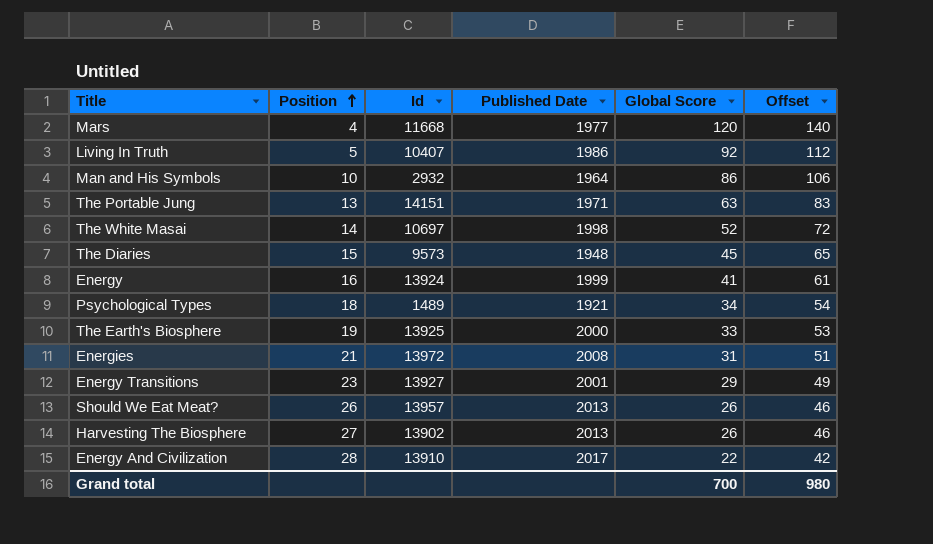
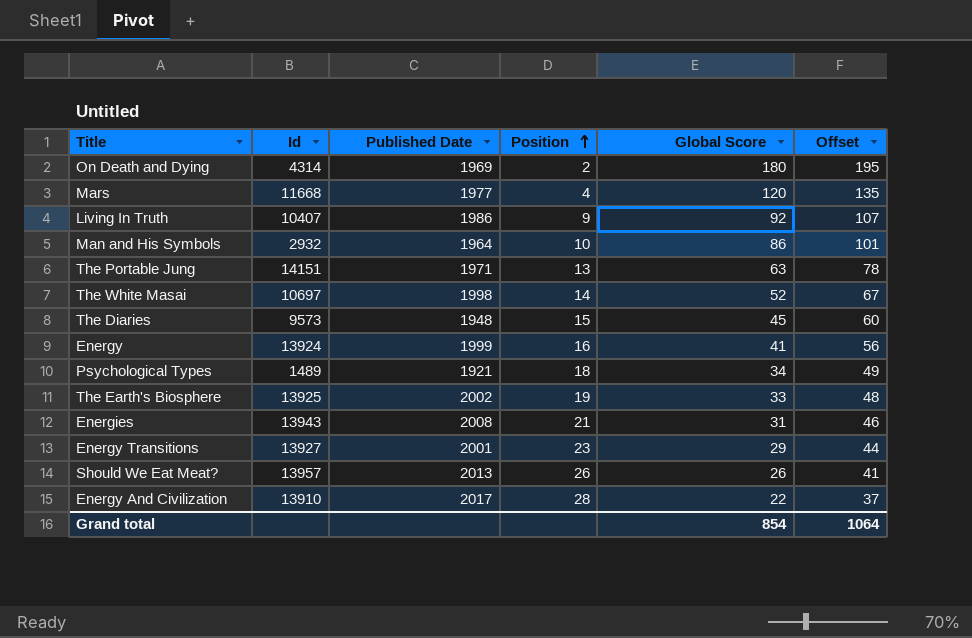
column Position | position: 2 -> 4
column Offset | formula: [Global Score] + 20 -> [Global Score] + 15
row Harvesting The Biosphere: 27 | 13902 | 2013 | 26 | 46 -> none
row On Death and Dying: none -> 4314 | 1969 | 2 | 180 | 195
Living In Truth | Position: 5 -> 9
The Earth's Biosphere | Published Date: 2000 -> 2002
Energies | Id: 13972 -> 13943
Grand total | Global Score: 700 -> 854
Grand total | Offset: 980 -> 1064

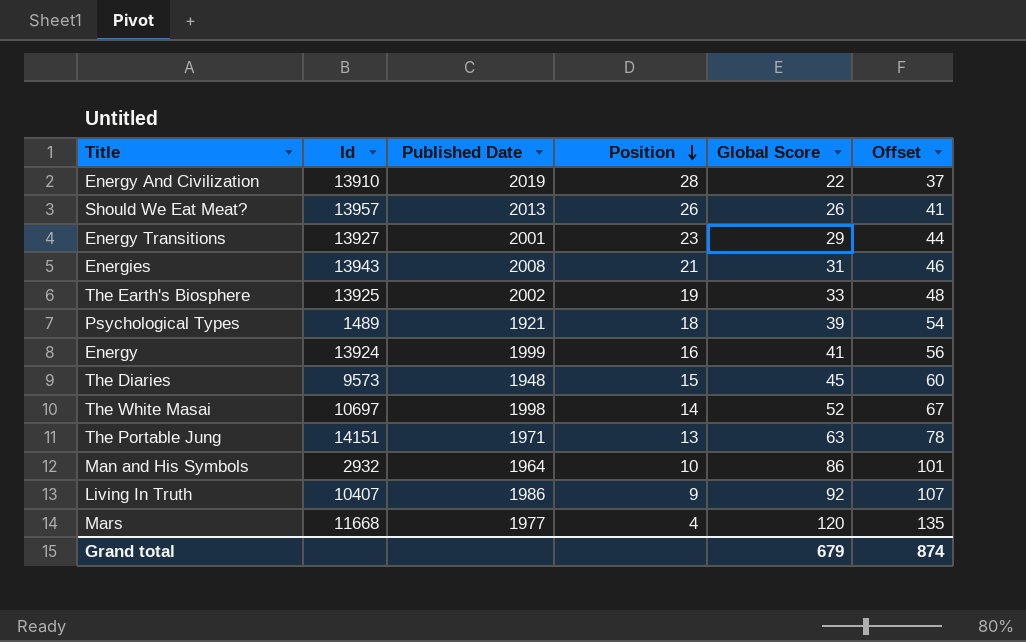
row order: Position ascending -> Position descending
row On Death and Dying: 4314 | 1969 | 2 | 180 | 195 -> none
Energy And Civilization | Published Date: 2017 -> 2019
Psychological Types | Global Score: 34 -> 39
Psychological Types | Offset: 49 -> 54
Grand total | Global Score: 854 -> 679
Grand total | Offset: 1064 -> 874

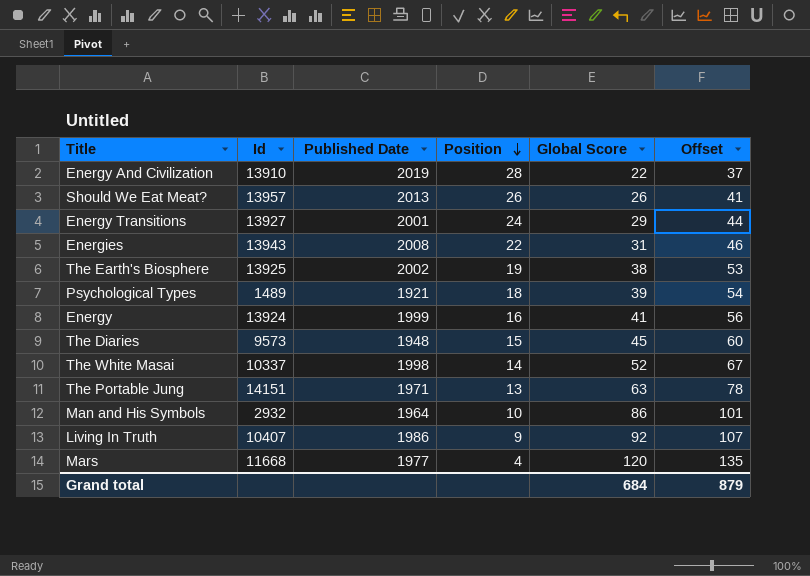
Energy Transitions | Position: 23 -> 24
Energies | Position: 21 -> 22
The Earth's Biosphere | Global Score: 33 -> 38
The Earth's Biosphere | Offset: 48 -> 53
The White Masai | Id: 10697 -> 10337
Grand total | Global Score: 679 -> 684
Grand total | Offset: 874 -> 879

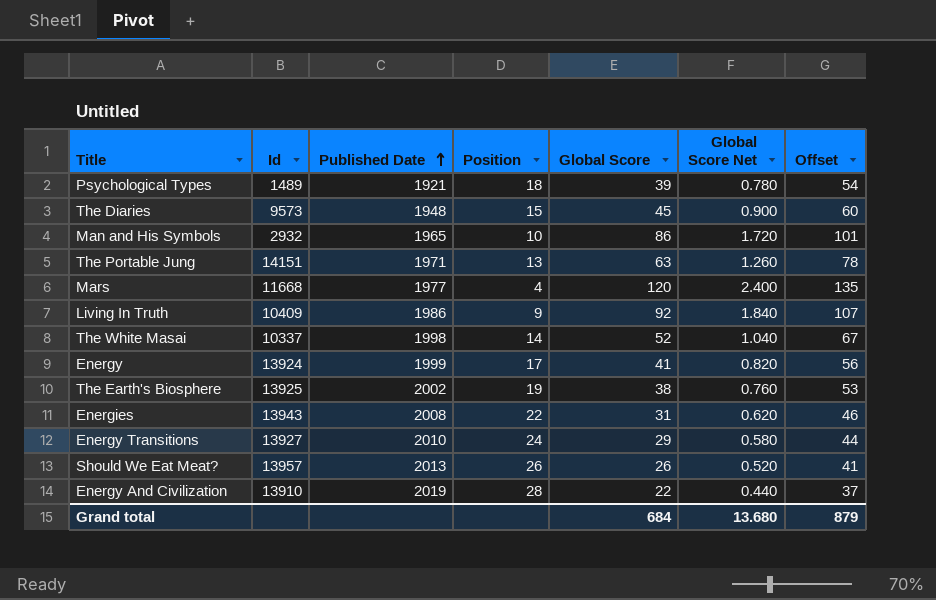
row order: Position descending -> Published Date ascending
column Global Score Net | formula: none -> [Global Score] * 0.02
Man and His Symbols | Published Date: 1964 -> 1965
Living In Truth | Id: 10407 -> 10409
Energy | Position: 16 -> 17
Energy Transitions | Published Date: 2001 -> 2010

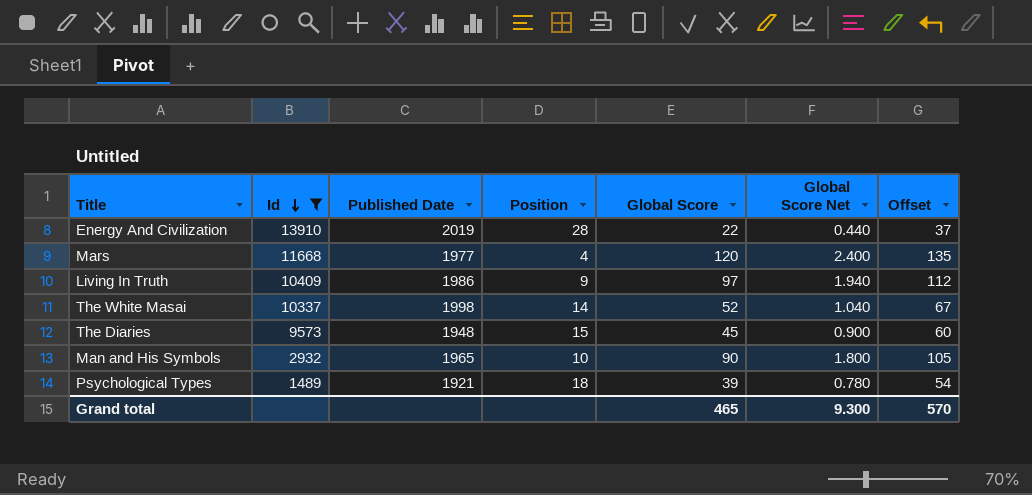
filter: none -> Id <= 13910
row order: Published Date ascending -> Id descending
Living In Truth | Global Score: 92 -> 97
Living In Truth | Global Score Net: 1.840 -> 1.940
Living In Truth | Offset: 107 -> 112
Man and His Symbols | Global Score: 86 -> 90
Man and His Symbols | Global Score Net: 1.720 -> 1.800
Man and His Symbols | Offset: 101 -> 105
Grand total | Global Score: 684 -> 465
Grand total | Global Score Net: 13.680 -> 9.300
Grand total | Offset: 879 -> 570

